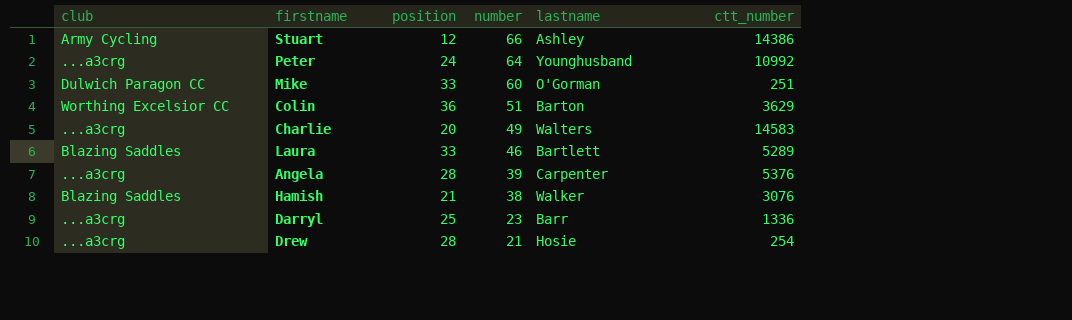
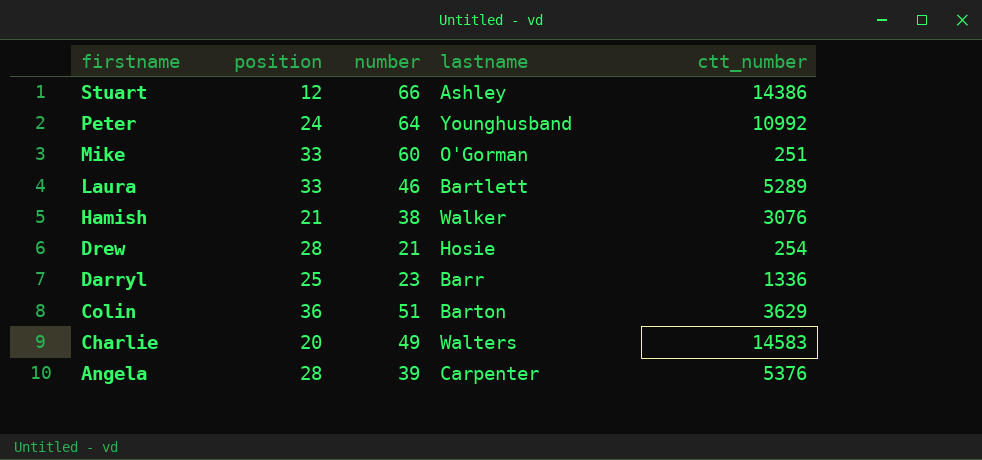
row order: number descending -> firstname descending
column club | position: 1 -> none

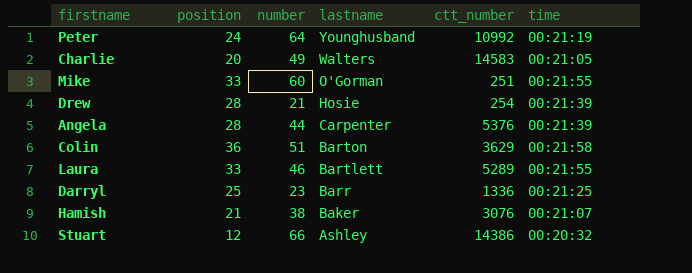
row order: firstname descending -> lastname descending
column time | position: none -> 6
Angela | number: 39 -> 44
Hamish | lastname: Walker -> Baker

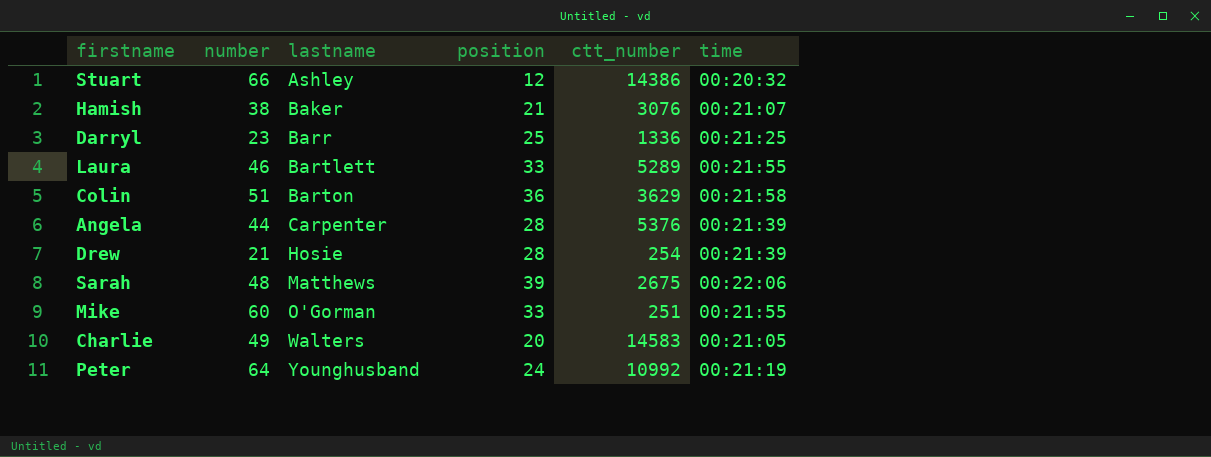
row order: lastname descending -> lastname ascending
column position | position: 2 -> 4
row Sarah: none -> 48 | Matthews | 39 | 2675 | 00:22:06

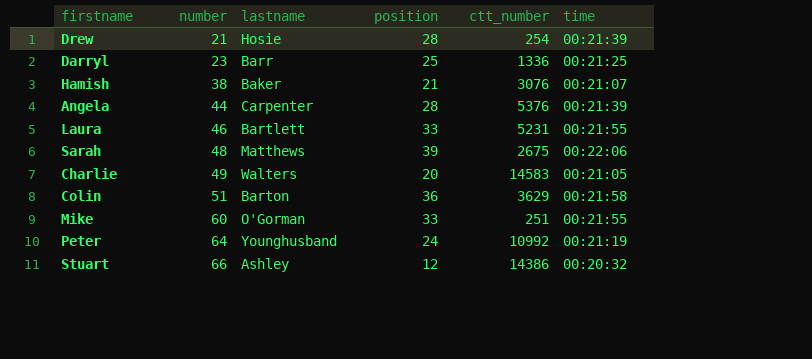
row order: lastname ascending -> number ascending
Laura | ctt_number: 5289 -> 5231

